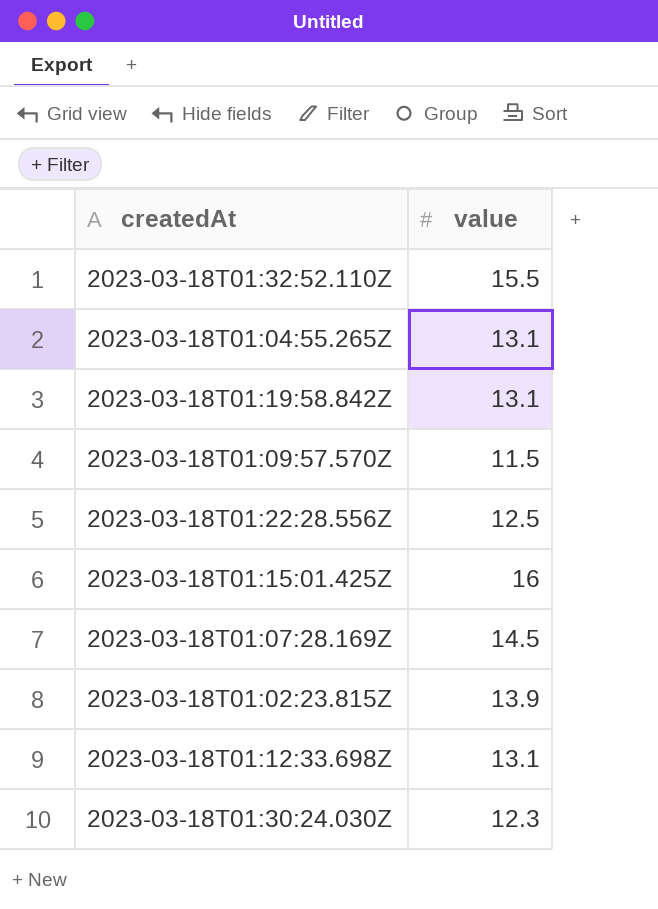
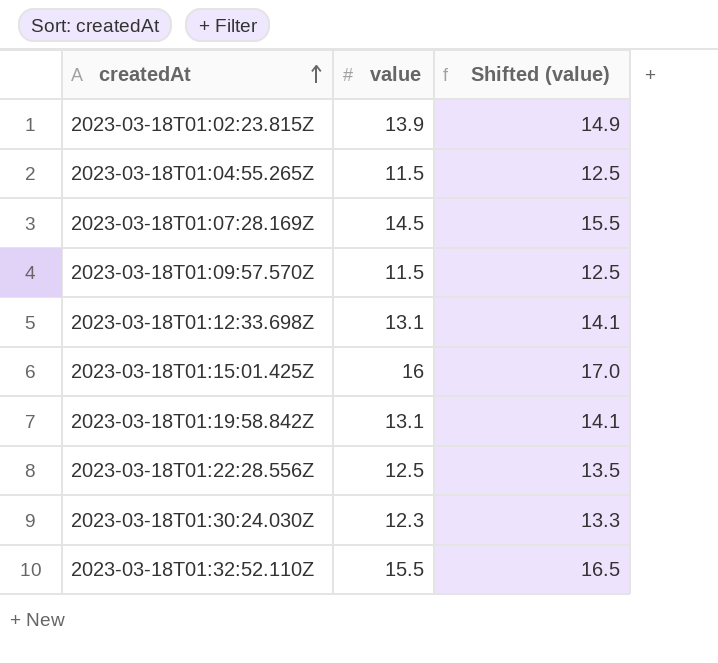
row order: none -> createdAt ascending
column Shifted (value) | formula: none -> [value] + 1
2023-03-18T01:04:55.265Z | value: 13.1 -> 11.5

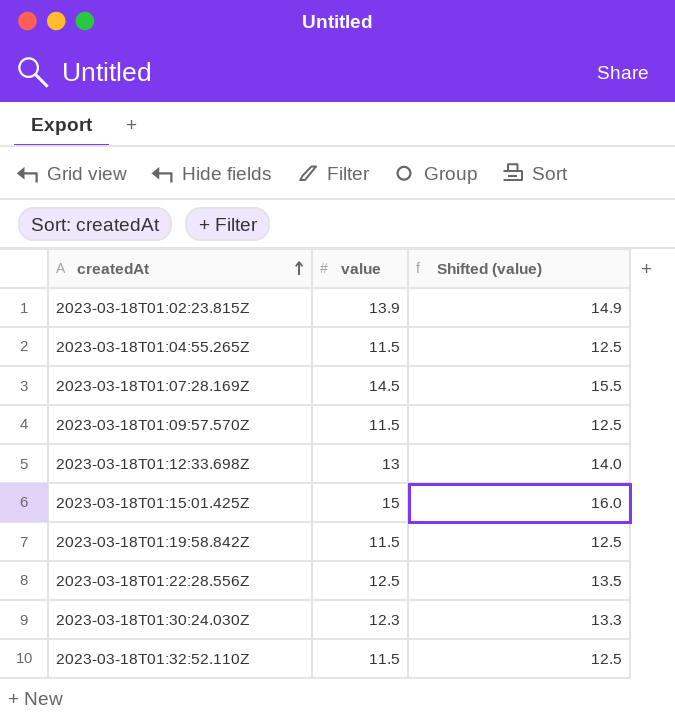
2023-03-18T01:12:33.698Z | value: 13.1 -> 13
2023-03-18T01:12:33.698Z | Shifted (value): 14.1 -> 14.0
2023-03-18T01:15:01.425Z | value: 16 -> 15
2023-03-18T01:15:01.425Z | Shifted (value): 17.0 -> 16.0
2023-03-18T01:19:58.842Z | value: 13.1 -> 11.5
2023-03-18T01:19:58.842Z | Shifted (value): 14.1 -> 12.5
2023-03-18T01:32:52.110Z | value: 15.5 -> 11.5
2023-03-18T01:32:52.110Z | Shifted (value): 16.5 -> 12.5

